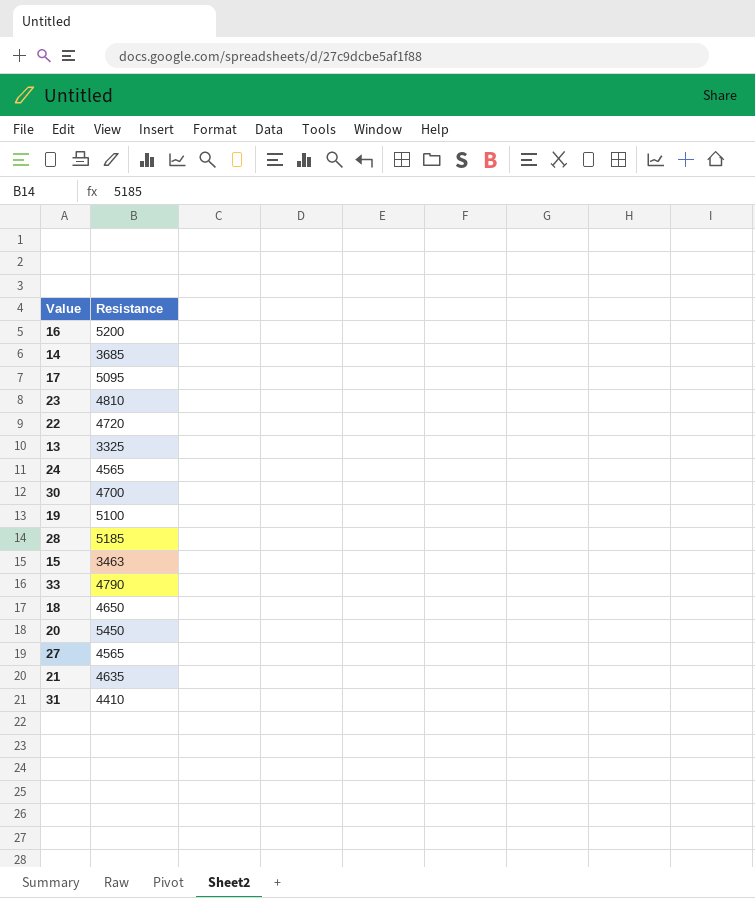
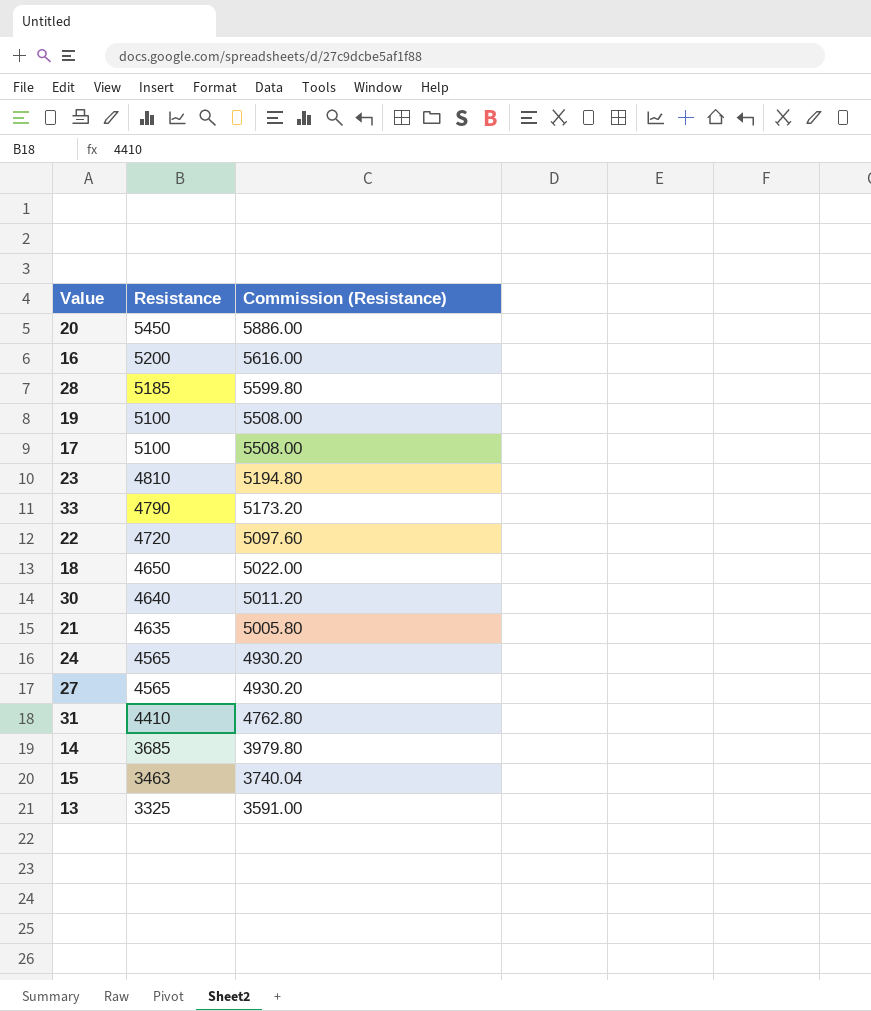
row order: none -> Resistance descending
column Commission (Resistance) | formula: none -> [Resistance] * 1.08
17 | Resistance: 5095 -> 5100
30 | Resistance: 4700 -> 4640

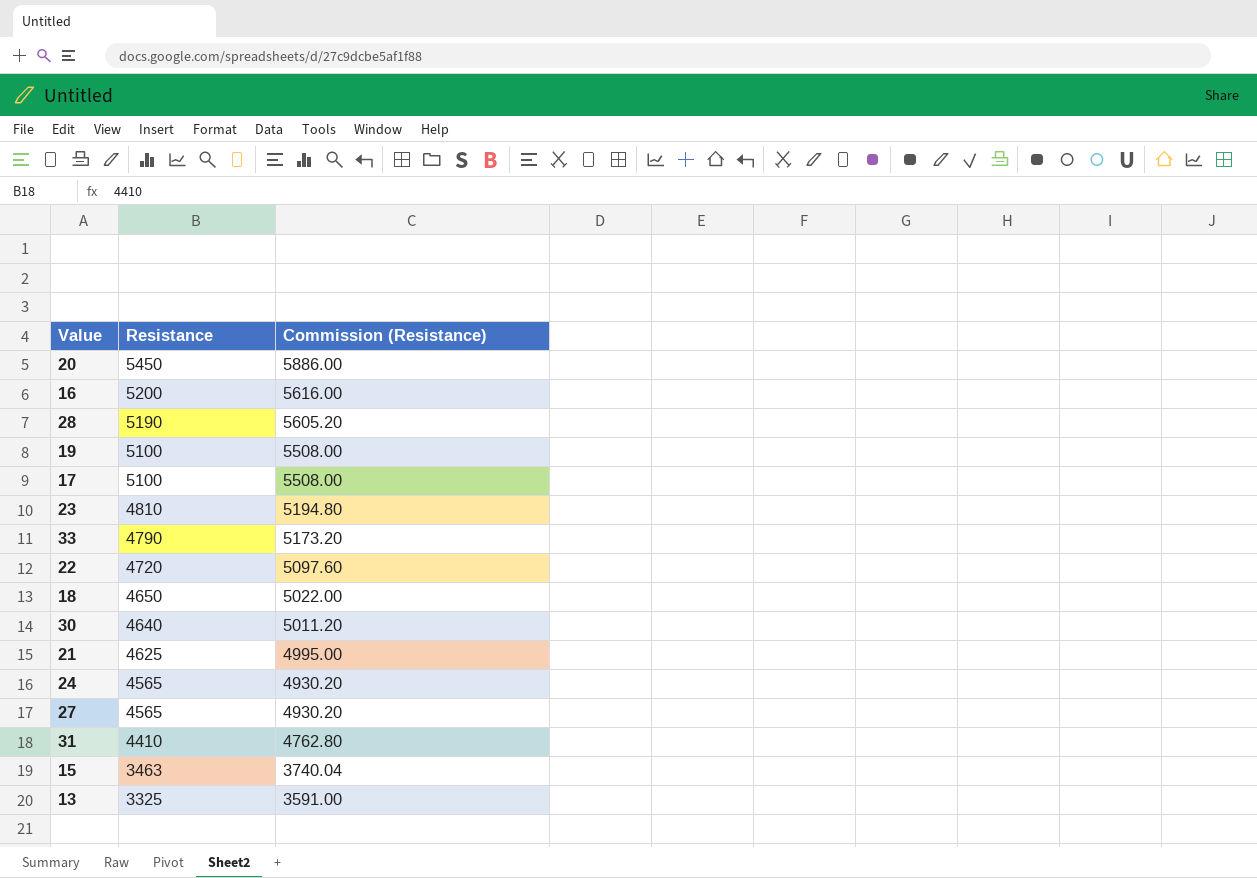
row 14: 3685 | 3979.80 -> none
28 | Resistance: 5185 -> 5190
28 | Commission (Resistance): 5599.80 -> 5605.20
21 | Resistance: 4635 -> 4625
21 | Commission (Resistance): 5005.80 -> 4995.00

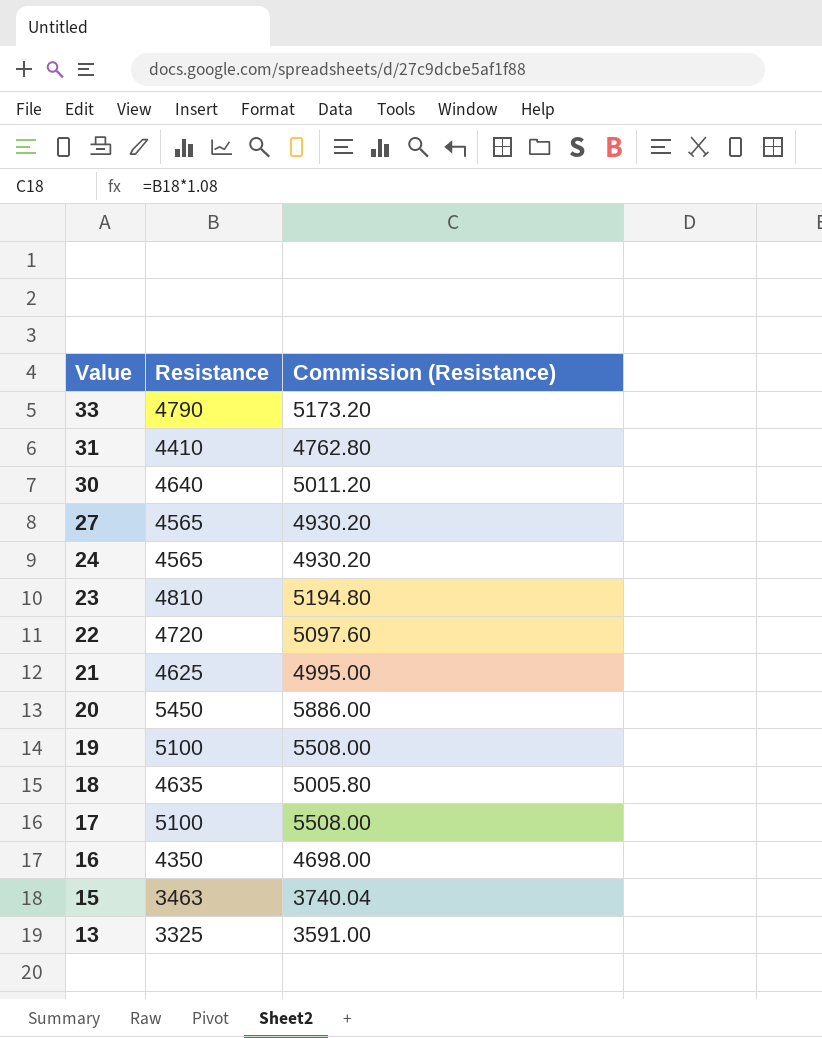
row order: Resistance descending -> Value descending
row 28: 5190 | 5605.20 -> none
18 | Resistance: 4650 -> 4635
18 | Commission (Resistance): 5022.00 -> 5005.80
16 | Resistance: 5200 -> 4350
16 | Commission (Resistance): 5616.00 -> 4698.00

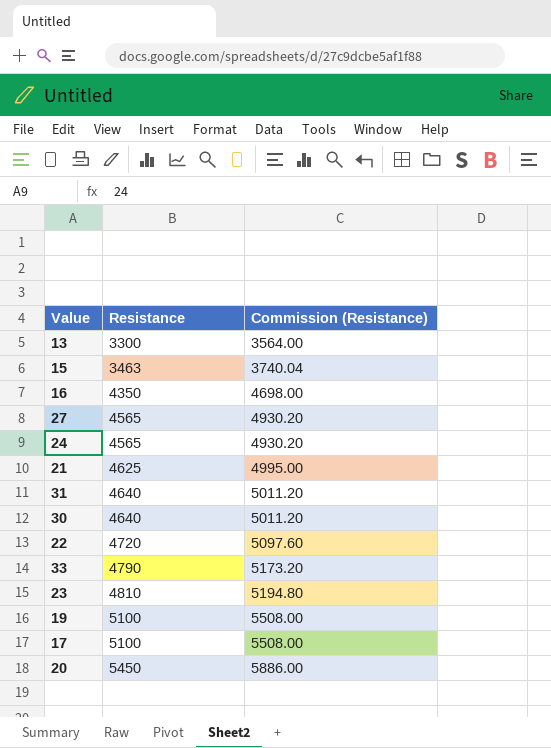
row order: Value descending -> Resistance ascending
row 18: 4635 | 5005.80 -> none
13 | Resistance: 3325 -> 3300
13 | Commission (Resistance): 3591.00 -> 3564.00
31 | Resistance: 4410 -> 4640
31 | Commission (Resistance): 4762.80 -> 5011.20

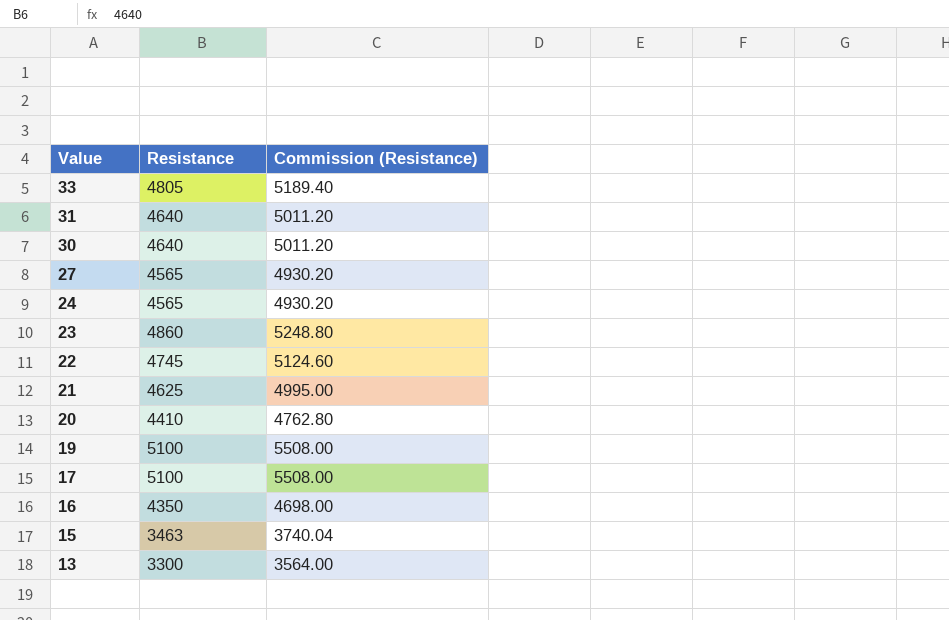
row order: Resistance ascending -> Value descending
33 | Resistance: 4790 -> 4805
33 | Commission (Resistance): 5173.20 -> 5189.40
23 | Resistance: 4810 -> 4860
23 | Commission (Resistance): 5194.80 -> 5248.80
22 | Resistance: 4720 -> 4745
22 | Commission (Resistance): 5097.60 -> 5124.60
20 | Resistance: 5450 -> 4410
20 | Commission (Resistance): 5886.00 -> 4762.80

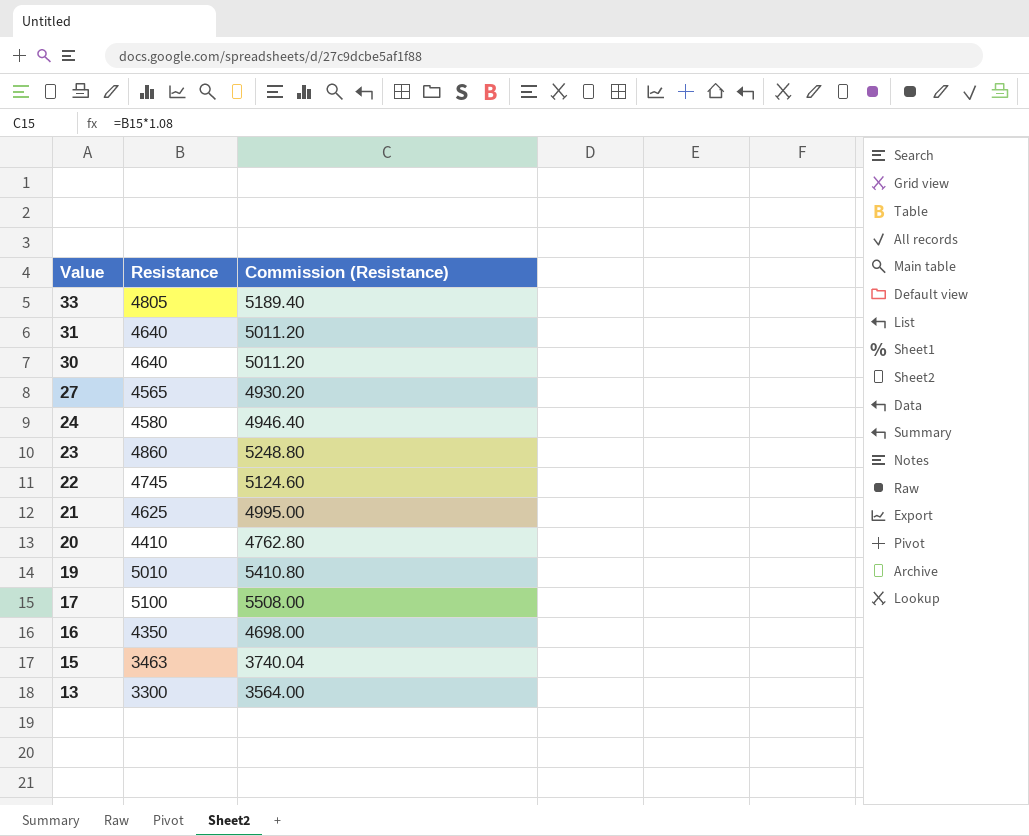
24 | Resistance: 4565 -> 4580
24 | Commission (Resistance): 4930.20 -> 4946.40
19 | Resistance: 5100 -> 5010
19 | Commission (Resistance): 5508.00 -> 5410.80

